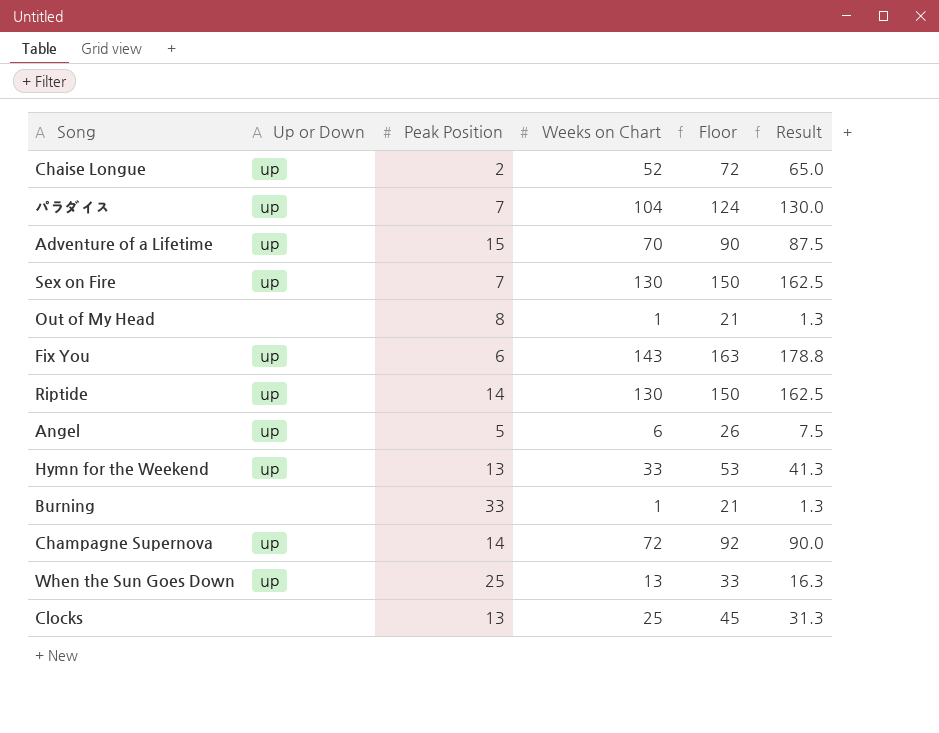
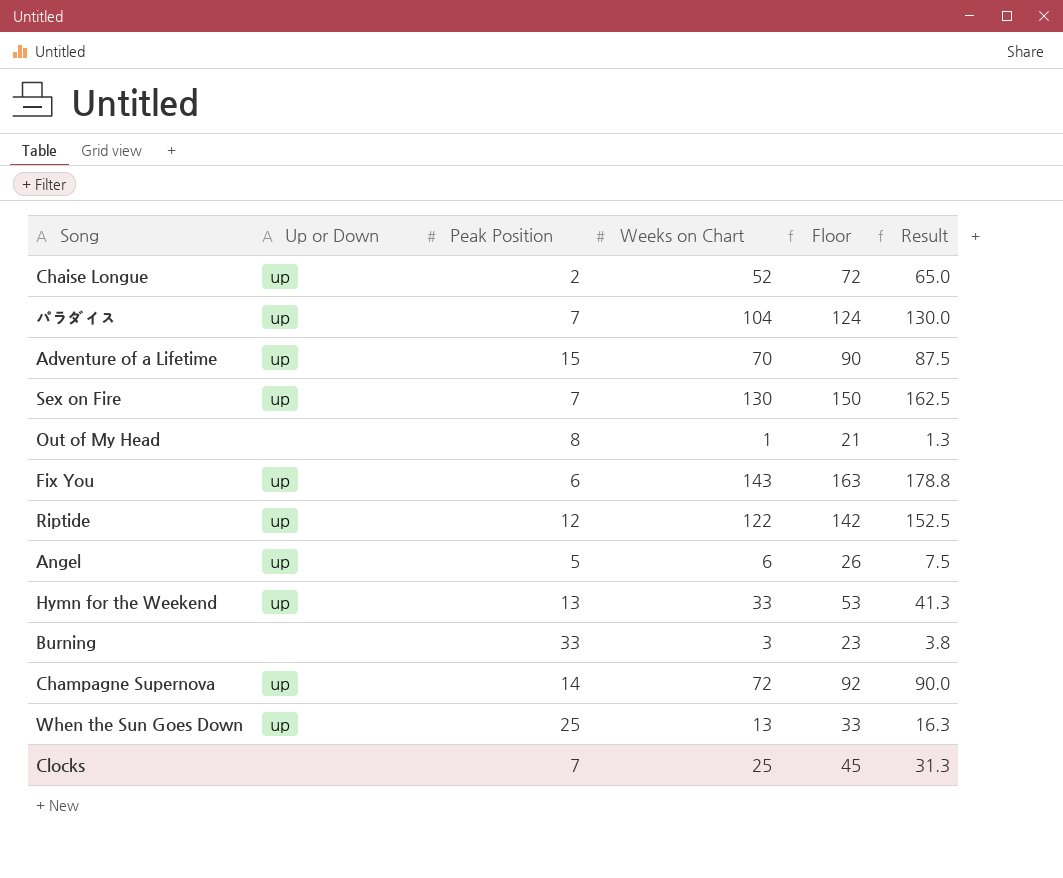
Riptide | Peak Position: 14 -> 12
Riptide | Weeks on Chart: 130 -> 122
Riptide | Floor: 150 -> 142
Riptide | Result: 162.5 -> 152.5
Burning | Weeks on Chart: 1 -> 3
Burning | Floor: 21 -> 23
Burning | Result: 1.3 -> 3.8
Clocks | Peak Position: 13 -> 7

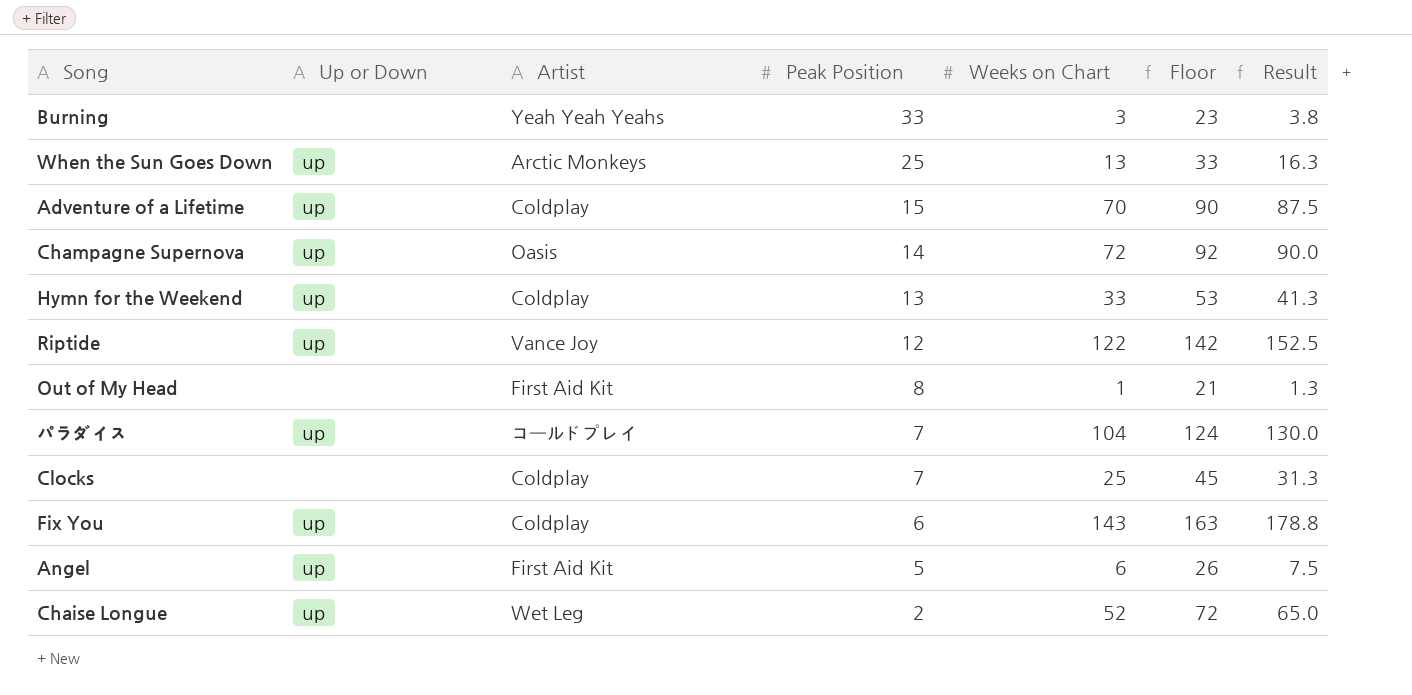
row order: none -> Peak Position descending
column Artist | position: none -> 3
row Sex on Fire: up | 7 | 130 | 150 | 162.5 -> none

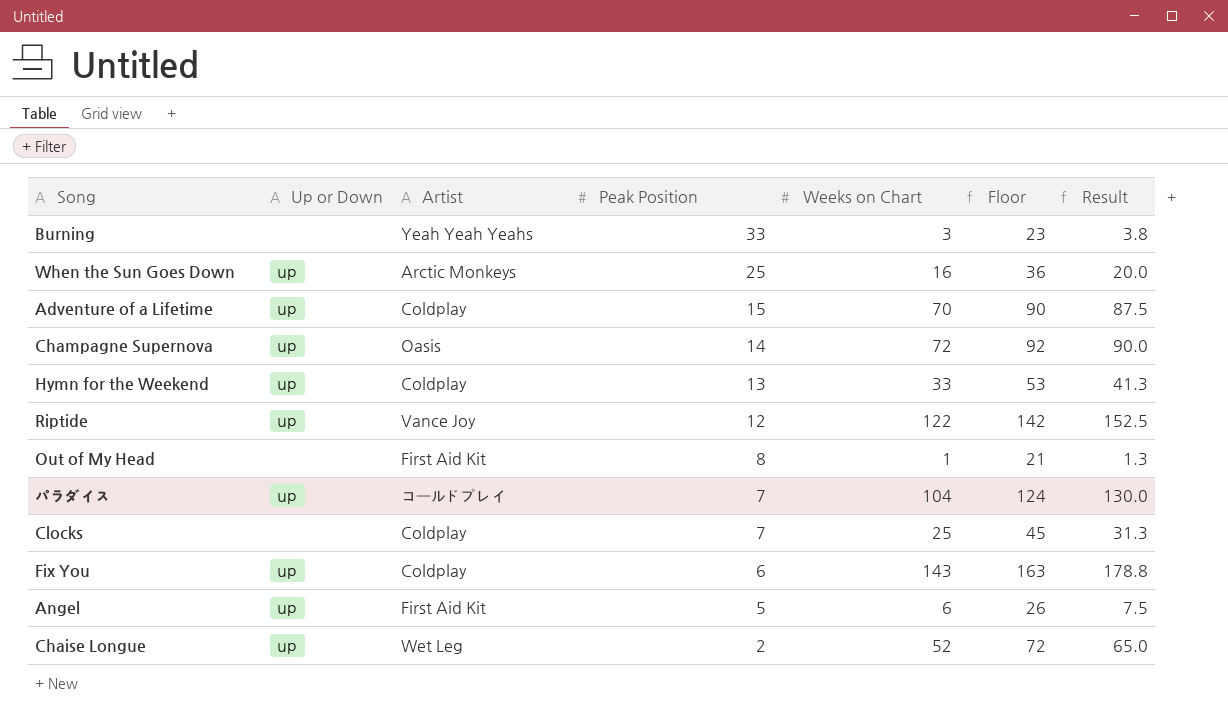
When the Sun Goes Down | Weeks on Chart: 13 -> 16
When the Sun Goes Down | Floor: 33 -> 36
When the Sun Goes Down | Result: 16.3 -> 20.0

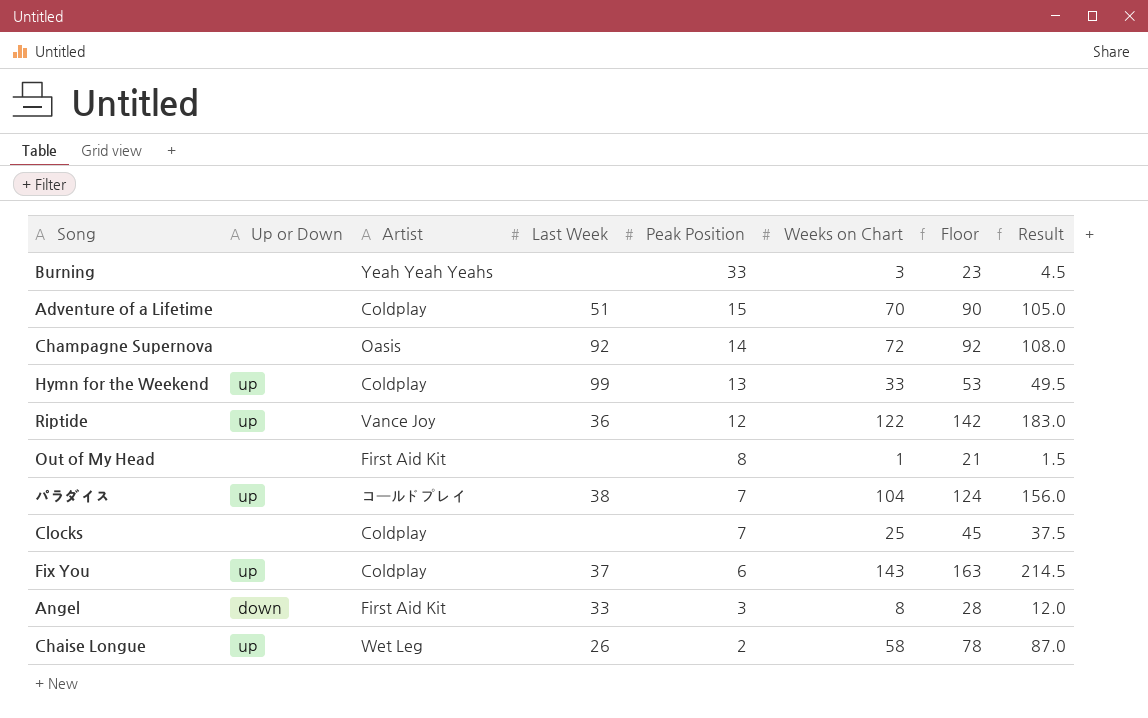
column Last Week | position: none -> 4
column Result | formula: [Weeks on Chart] * 1.25 -> [Weeks on Chart] * 1.5
row When the Sun Goes Down: up | Arctic Monkeys | 25 | 16 | 36 | 20.0 -> none
Adventure of a Lifetime | Up or Down: up -> none
Champagne Supernova | Up or Down: up -> none
Angel | Up or Down: up -> down
Angel | Peak Position: 5 -> 3
Angel | Weeks on Chart: 6 -> 8
Angel | Floor: 26 -> 28
Chaise Longue | Weeks on Chart: 52 -> 58
Chaise Longue | Floor: 72 -> 78

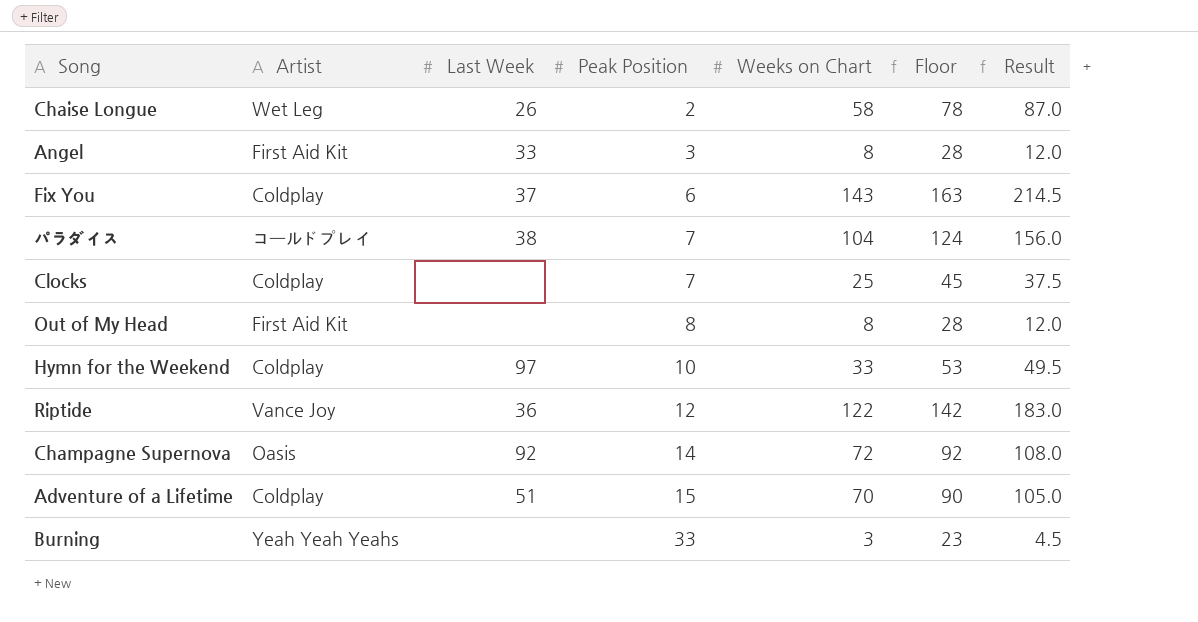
row order: Peak Position descending -> Peak Position ascending
column Up or Down | position: 2 -> none
Out of My Head | Weeks on Chart: 1 -> 8
Out of My Head | Floor: 21 -> 28
Out of My Head | Result: 1.5 -> 12.0
Hymn for the Weekend | Last Week: 99 -> 97
Hymn for the Weekend | Peak Position: 13 -> 10

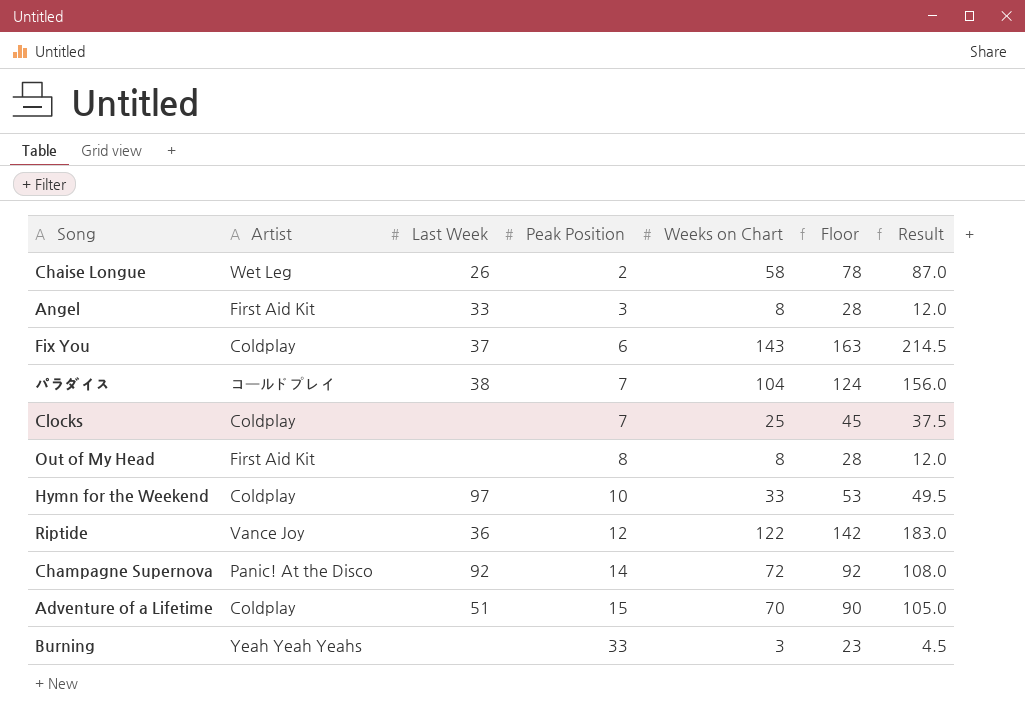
Champagne Supernova | Artist: Oasis -> Panic! At the Disco

